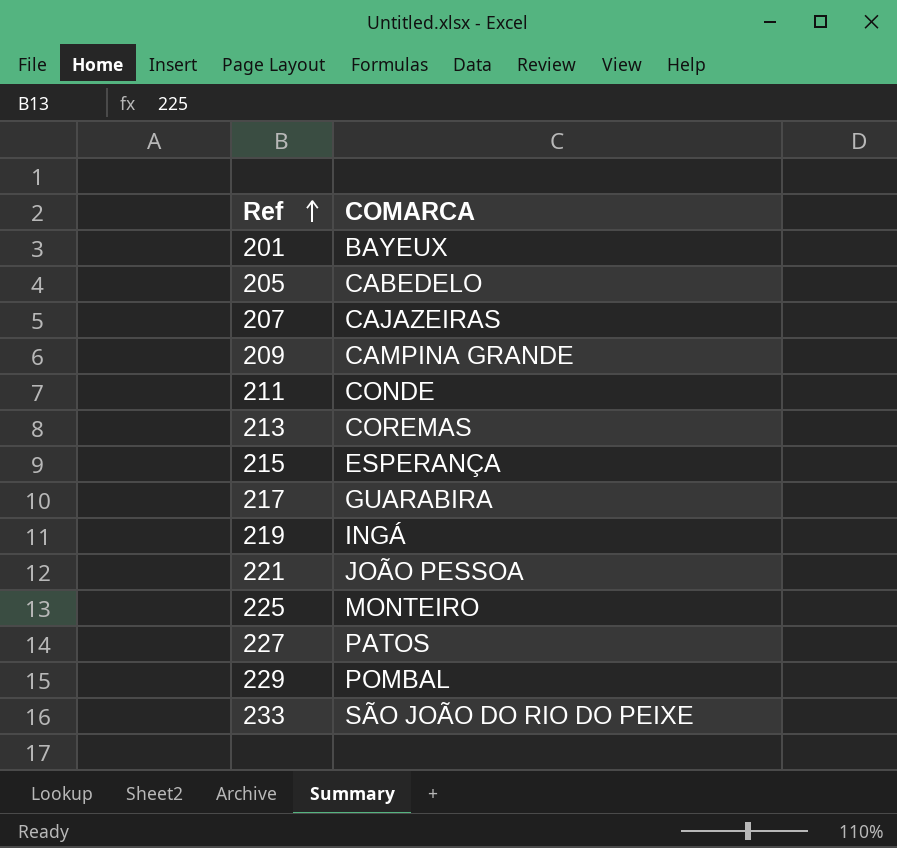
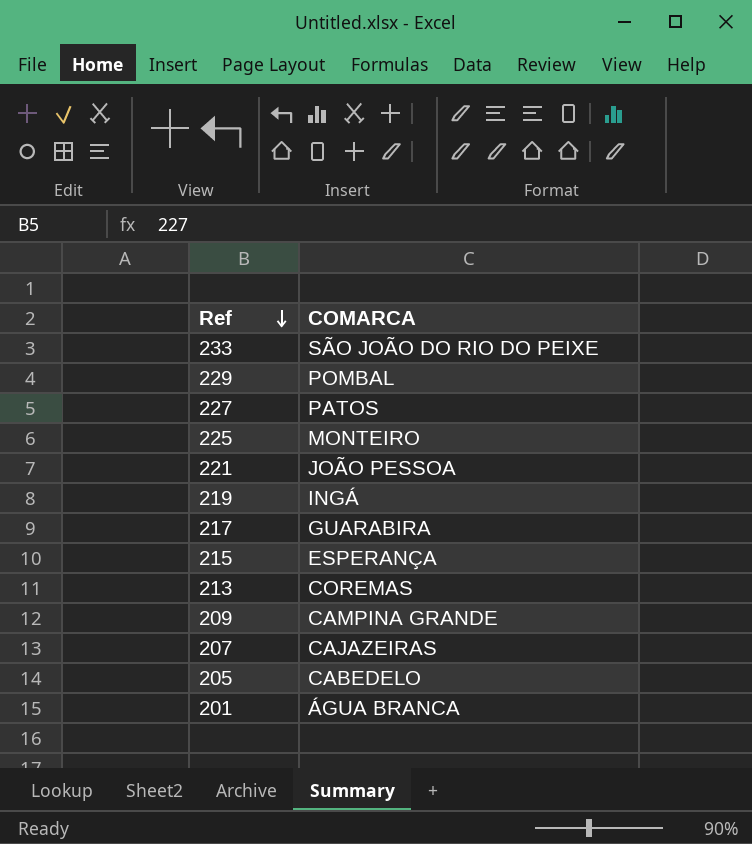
row order: Ref ascending -> Ref descending
row 211: CONDE -> none
201 | COMARCA: BAYEUX -> ÁGUA BRANCA

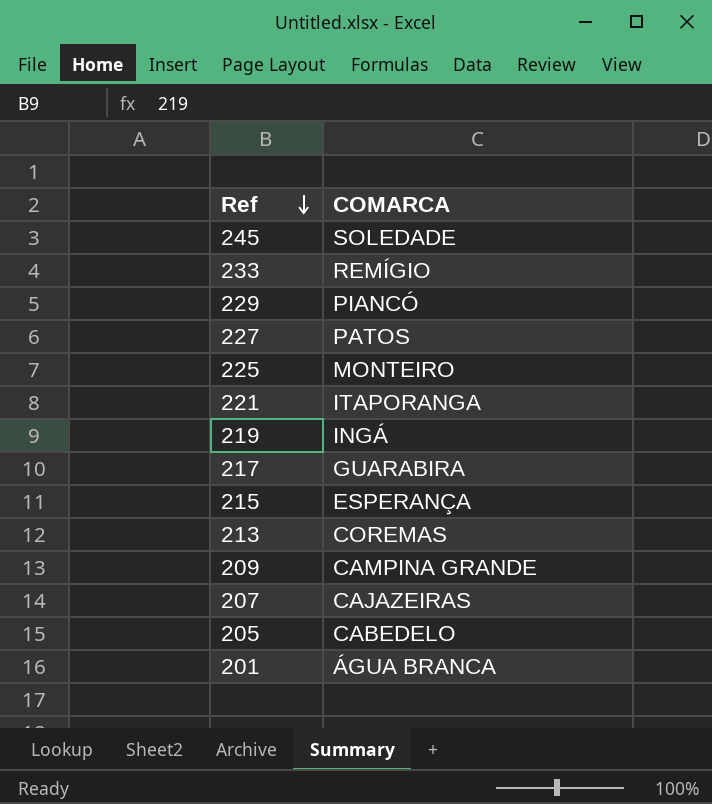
row 245: none -> SOLEDADE
233 | COMARCA: SÃO JOÃO DO RIO DO PEIXE -> REMÍGIO
229 | COMARCA: POMBAL -> PIANCÓ
221 | COMARCA: JOÃO PESSOA -> ITAPORANGA

